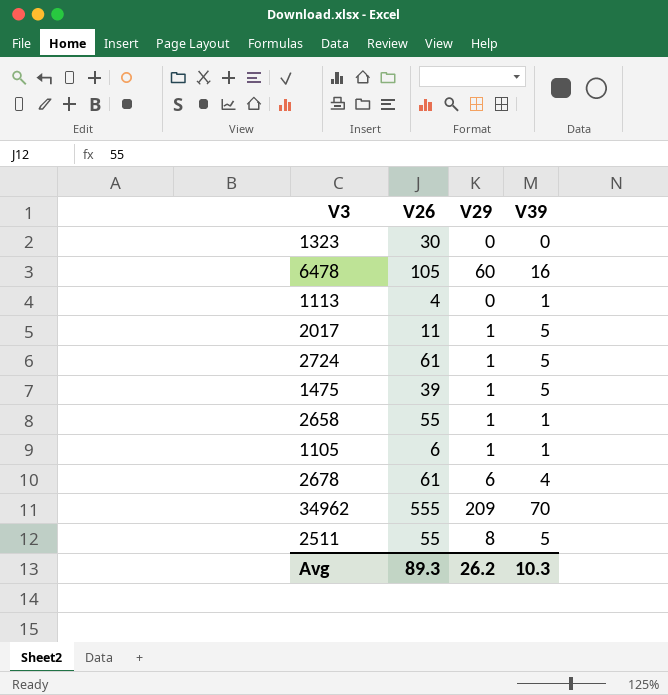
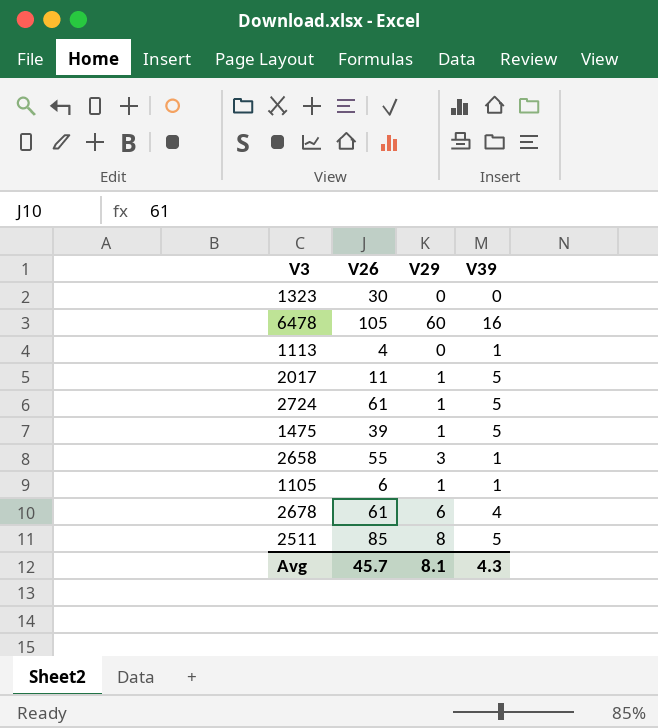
row 34962: 555 | 209 | 70 -> none
2658 | V29: 1 -> 3
2511 | V26: 55 -> 85
Avg | V26: 89.3 -> 45.7
Avg | V29: 26.2 -> 8.1
Avg | V39: 10.3 -> 4.3

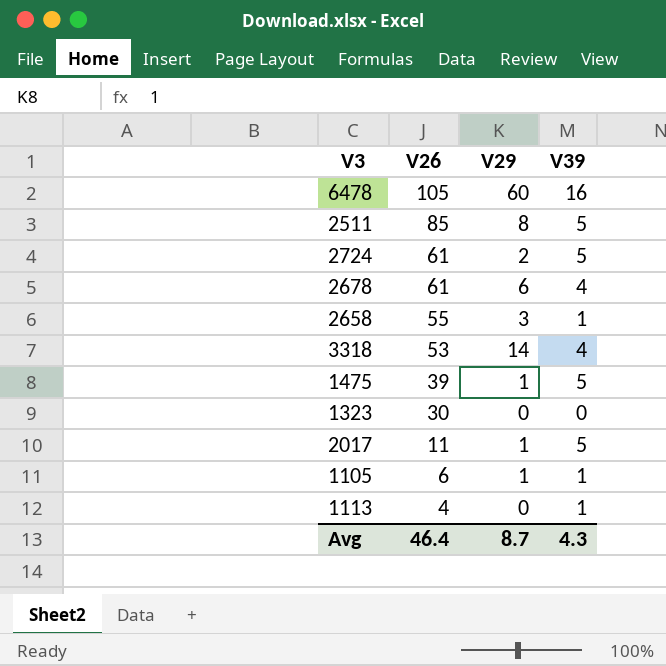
row order: none -> V26 descending
2724 | V29: 1 -> 2
row 3318: none -> 53 | 14 | 4
Avg | V26: 45.7 -> 46.4
Avg | V29: 8.1 -> 8.7

